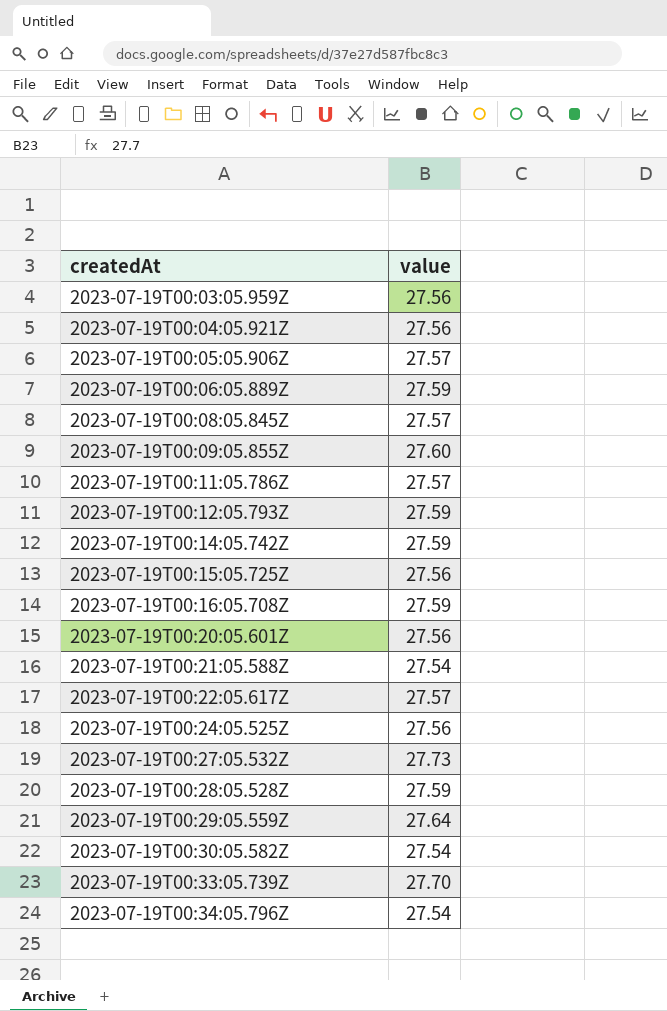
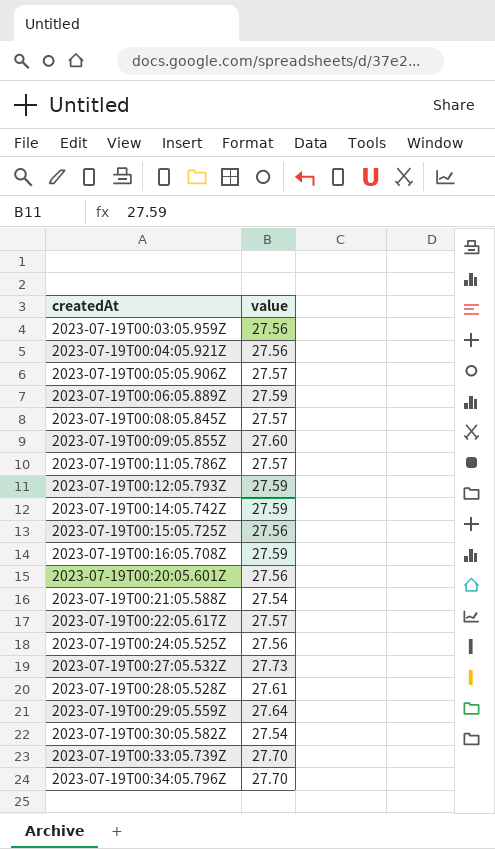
2023-07-19T00:28:05.528Z | value: 27.59 -> 27.61
2023-07-19T00:34:05.796Z | value: 27.54 -> 27.70

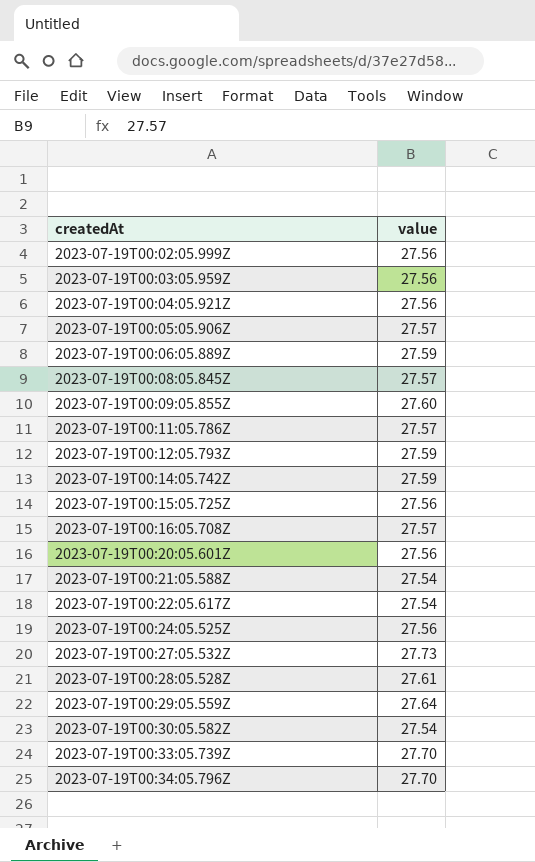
row 2023-07-19T00:02:05.999Z: none -> 27.56
2023-07-19T00:16:05.708Z | value: 27.59 -> 27.57
2023-07-19T00:22:05.617Z | value: 27.57 -> 27.54

